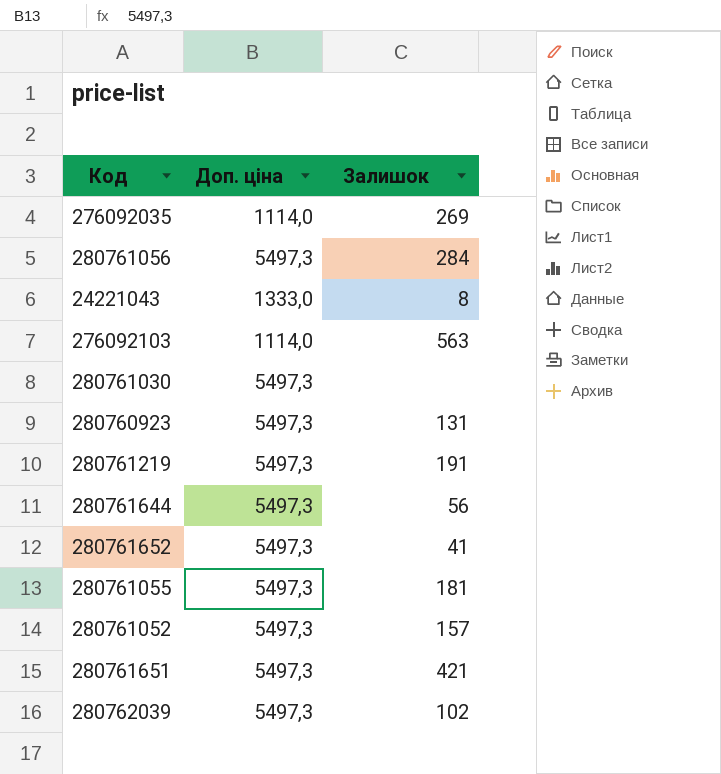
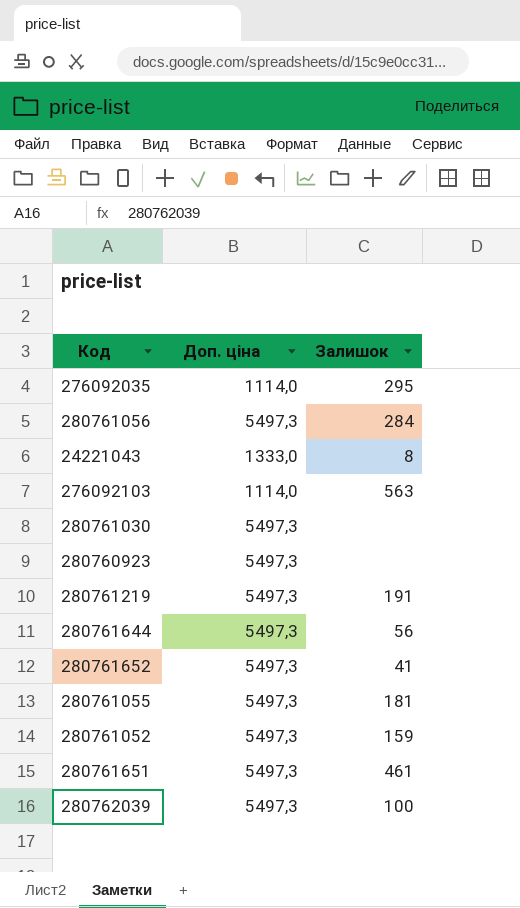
276092035 | Залишок: 269 -> 295
280760923 | Залишок: 131 -> none
280761052 | Залишок: 157 -> 159
280761651 | Залишок: 421 -> 461
280762039 | Залишок: 102 -> 100

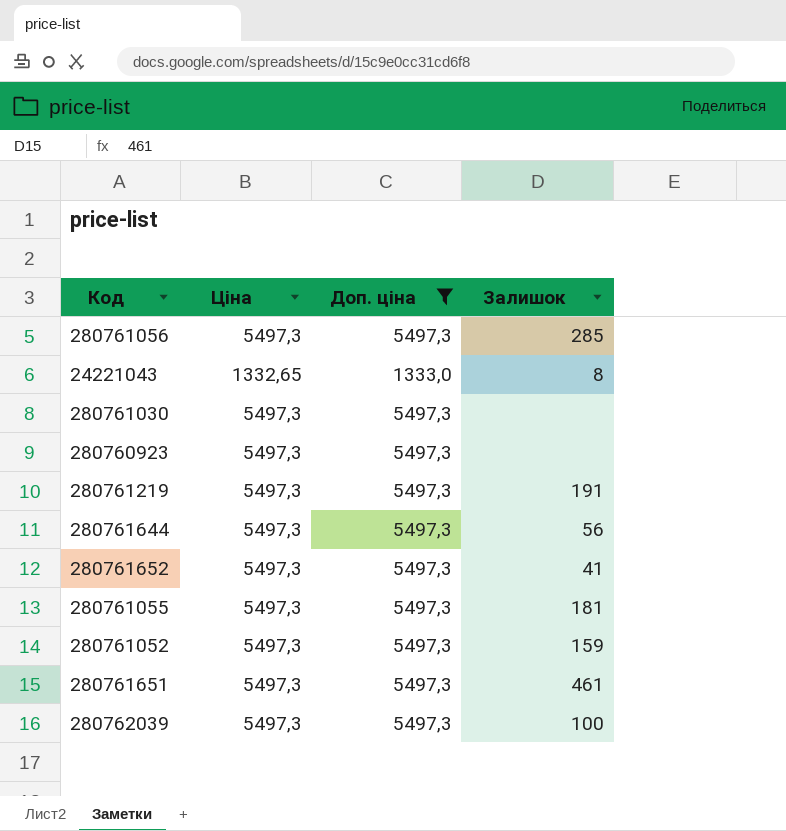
filter: none -> Доп. ціна != 1114,0
column Ціна | position: none -> 2
280761056 | Залишок: 284 -> 285

